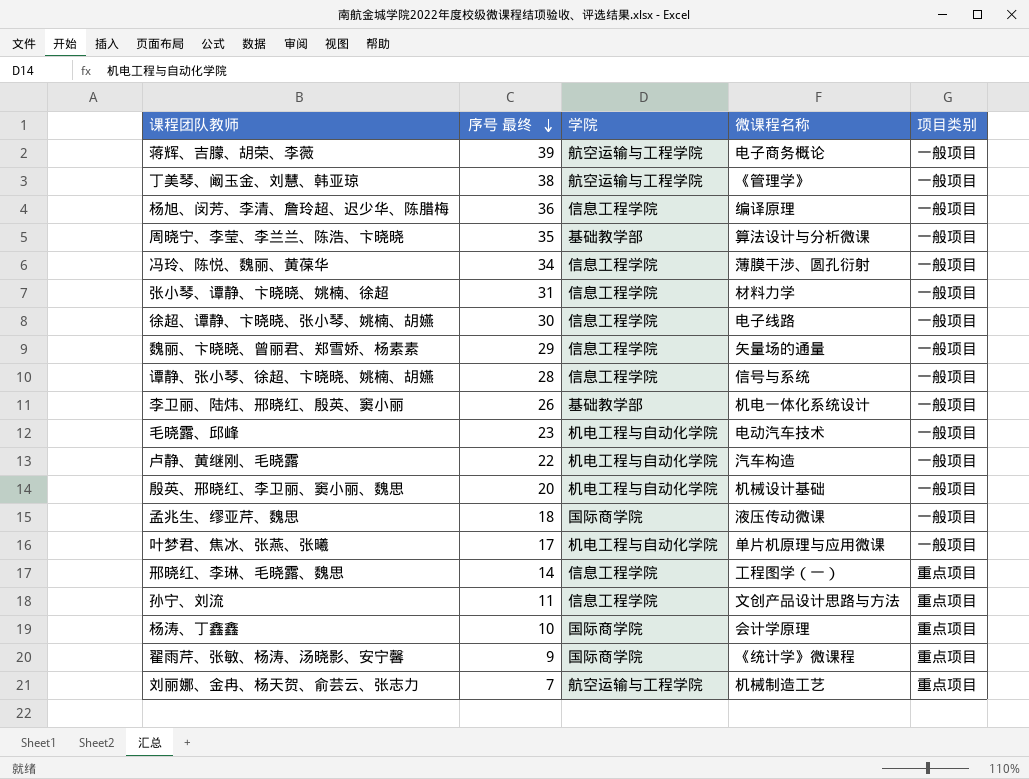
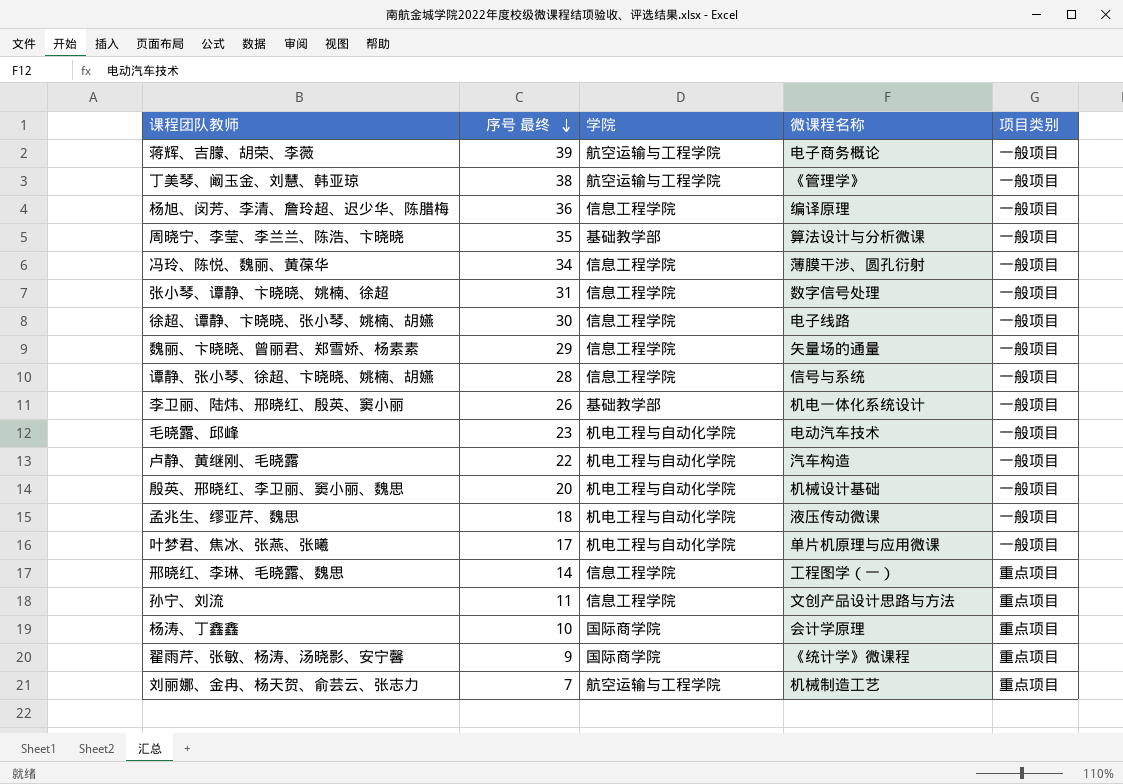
张小琴、谭静、卞晓晓、姚楠、徐超 | 微课程名称: 材料力学 -> 数字信号处理
孟兆生、缪亚芹、魏思 | 学院: 国际商学院 -> 机电工程与自动化学院

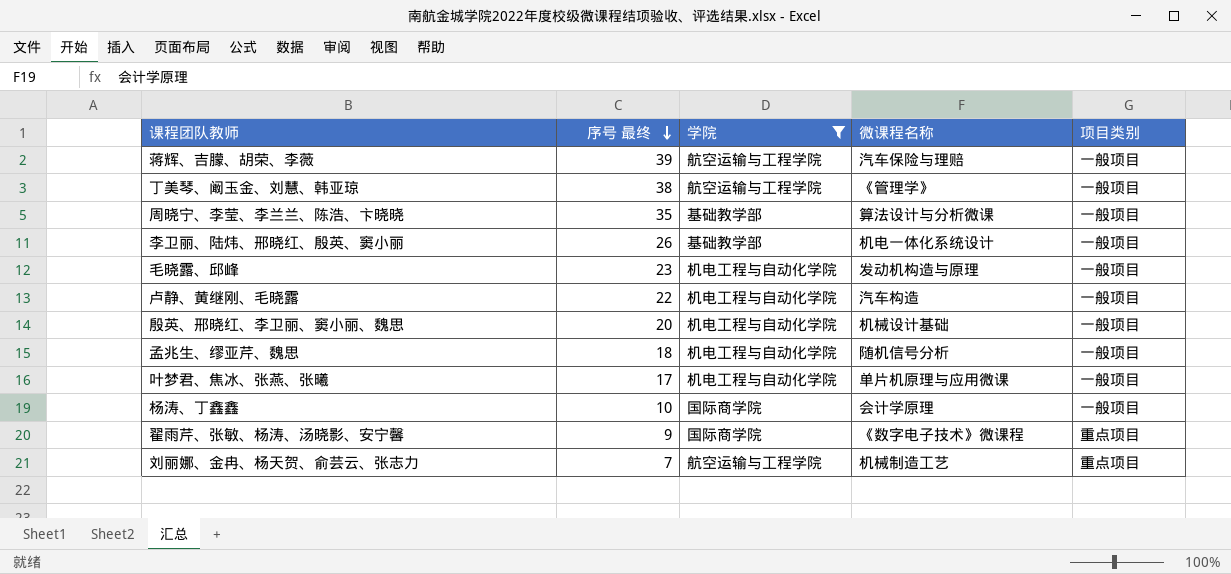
filter: none -> 学院 != 信息工程学院
蒋辉、吉朦、胡荣、李薇 | 微课程名称: 电子商务概论 -> 汽车保险与理赔
毛晓露、邱峰 | 微课程名称: 电动汽车技术 -> 发动机构造与原理
孟兆生、缪亚芹、魏思 | 微课程名称: 液压传动微课 -> 随机信号分析
杨涛、丁鑫鑫 | 项目类别: 重点项目 -> 一般项目
翟雨芹、张敏、杨涛、汤晓影、安宁馨 | 微课程名称: 《统计学》微课程 -> 《数字电子技术》微课程

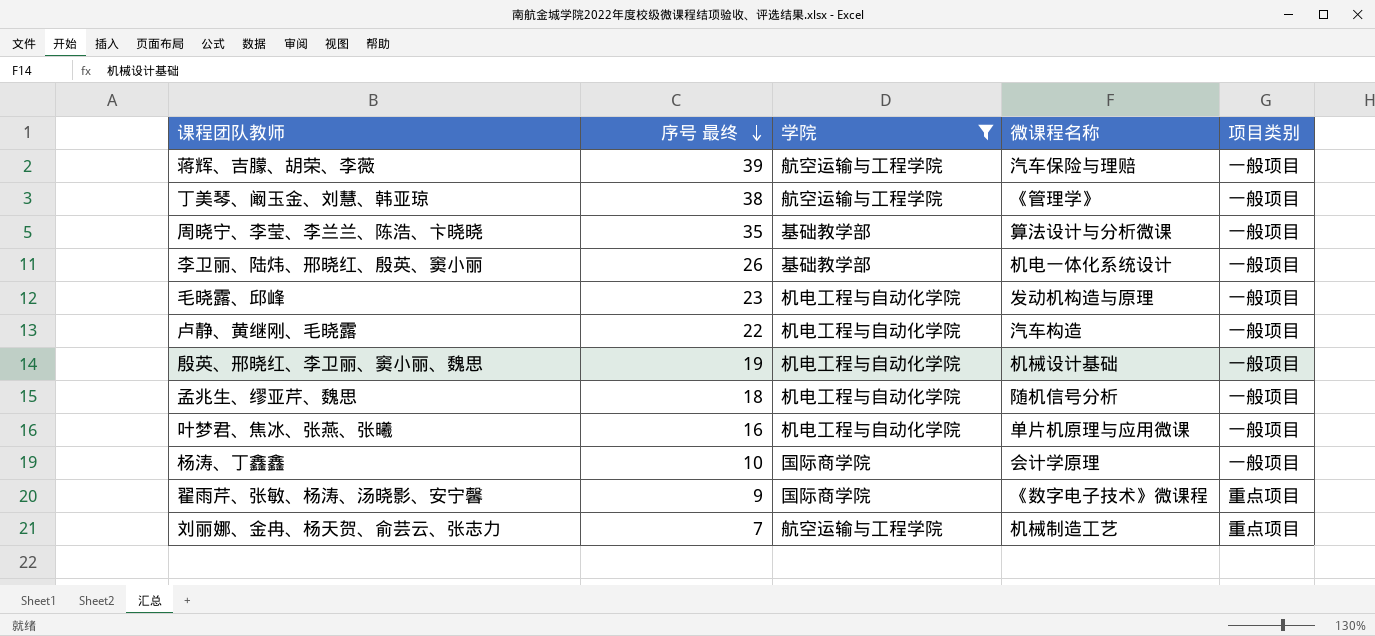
殷英、邢晓红、李卫丽、窦小丽、魏思 | 序号 最终: 20 -> 19
叶梦君、焦冰、张燕、张曦 | 序号 最终: 17 -> 16

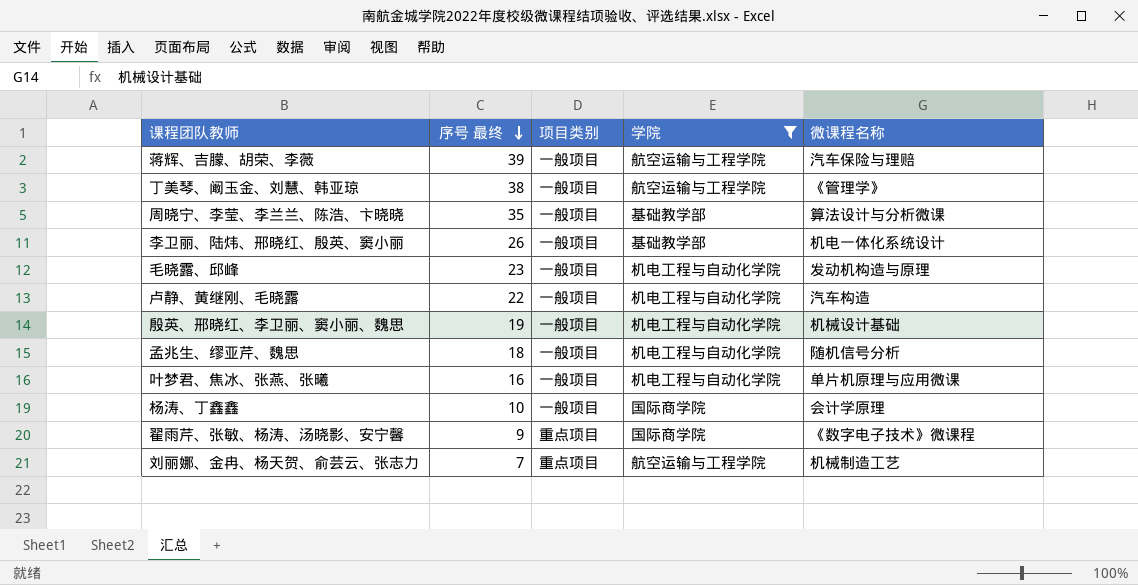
column 项目类别 | position: 5 -> 3

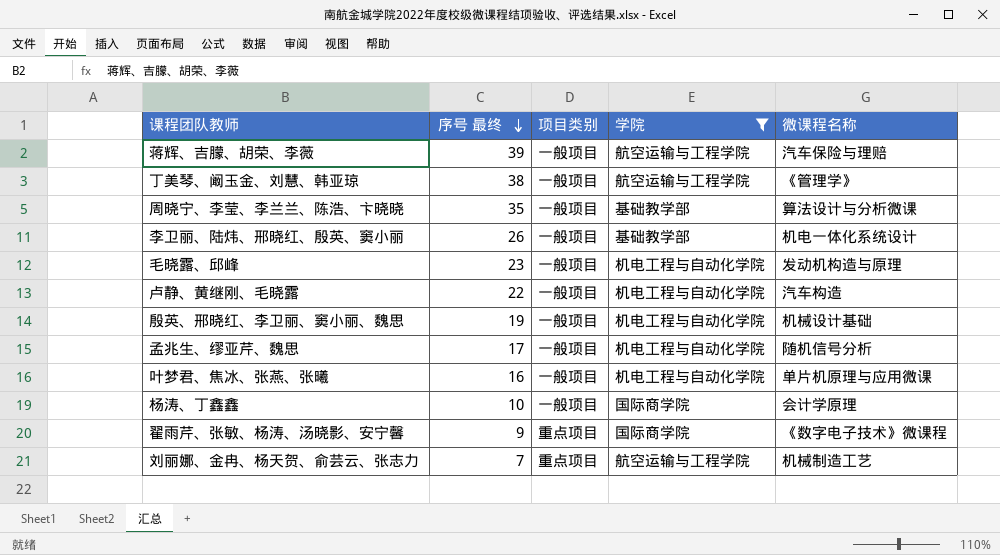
孟兆生、缪亚芹、魏思 | 序号 最终: 18 -> 17

